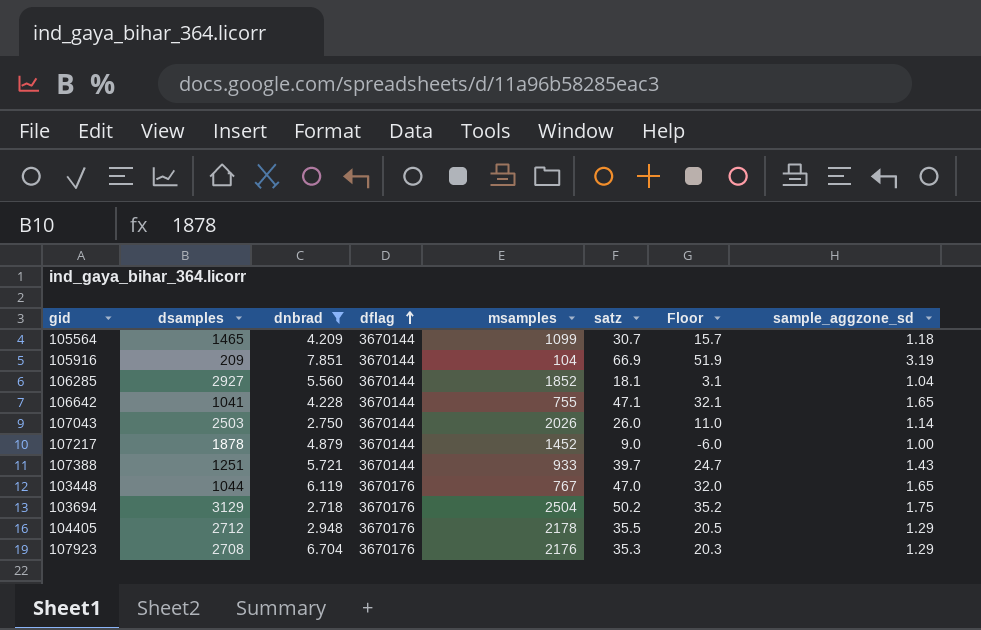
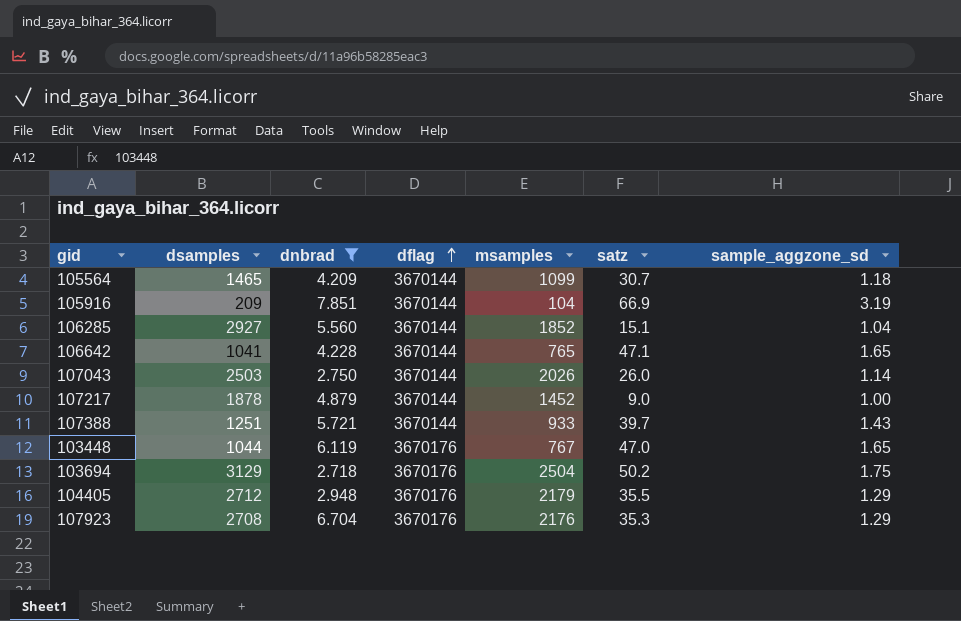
column Floor | formula: [satz] - 15 -> none
106285 | satz: 18.1 -> 15.1
106642 | msamples: 755 -> 765
104405 | msamples: 2178 -> 2179

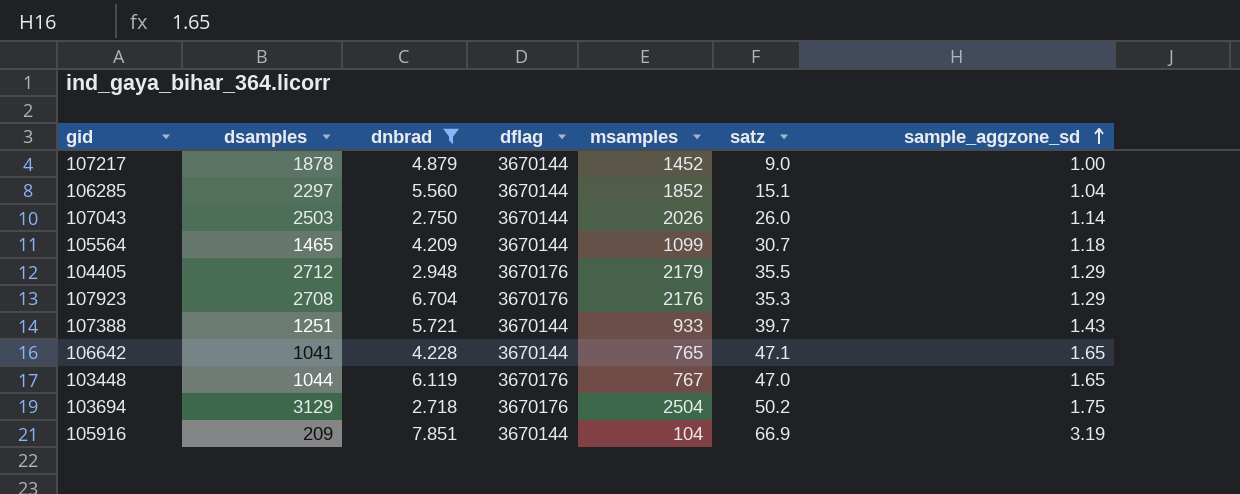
row order: dflag ascending -> sample_aggzone_sd ascending
106285 | dsamples: 2927 -> 2297

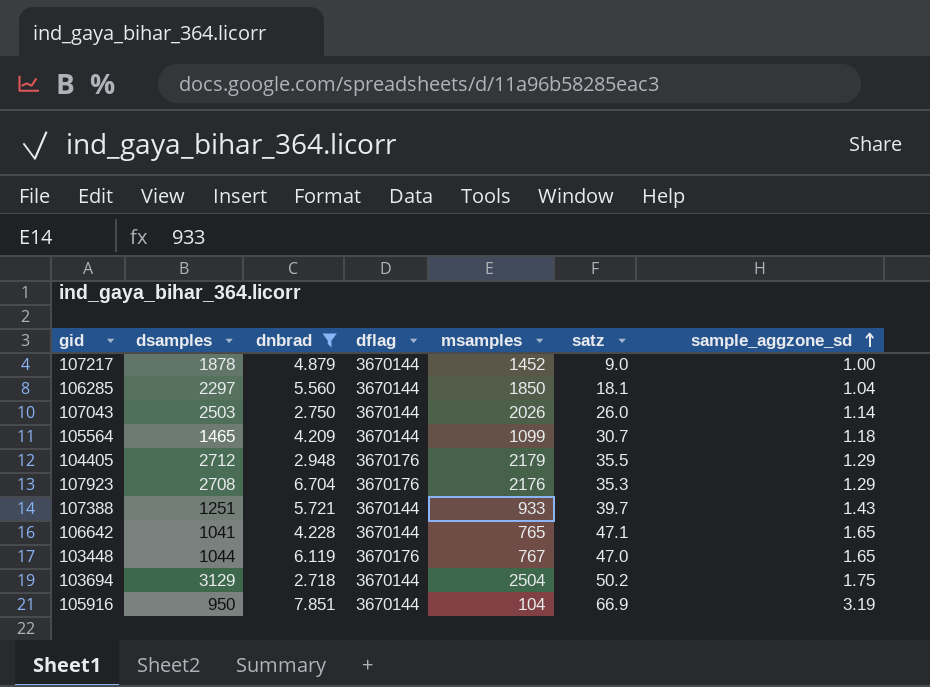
106285 | msamples: 1852 -> 1850
106285 | satz: 15.1 -> 18.1
103694 | dflag: 3670176 -> 3670144
105916 | dsamples: 209 -> 950

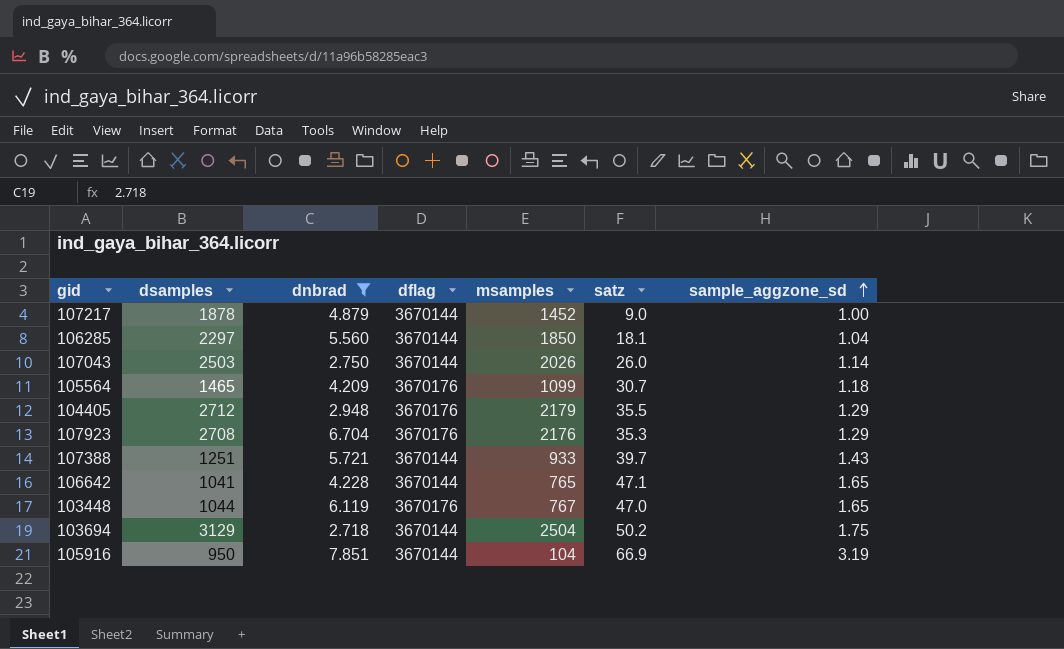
105564 | dflag: 3670144 -> 3670176

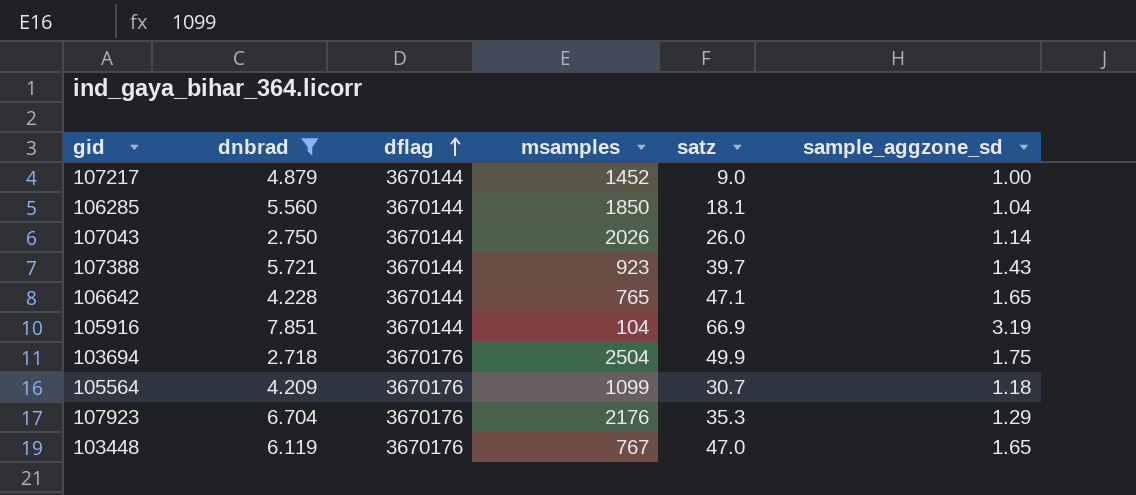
row order: sample_aggzone_sd ascending -> dflag ascending
column dsamples | position: 2 -> none
row 104405: 2712 | 2.948 | 3670176 | 2179 | 35.5 | 1.29 -> none
107388 | msamples: 933 -> 923
103694 | dflag: 3670144 -> 3670176
103694 | satz: 50.2 -> 49.9

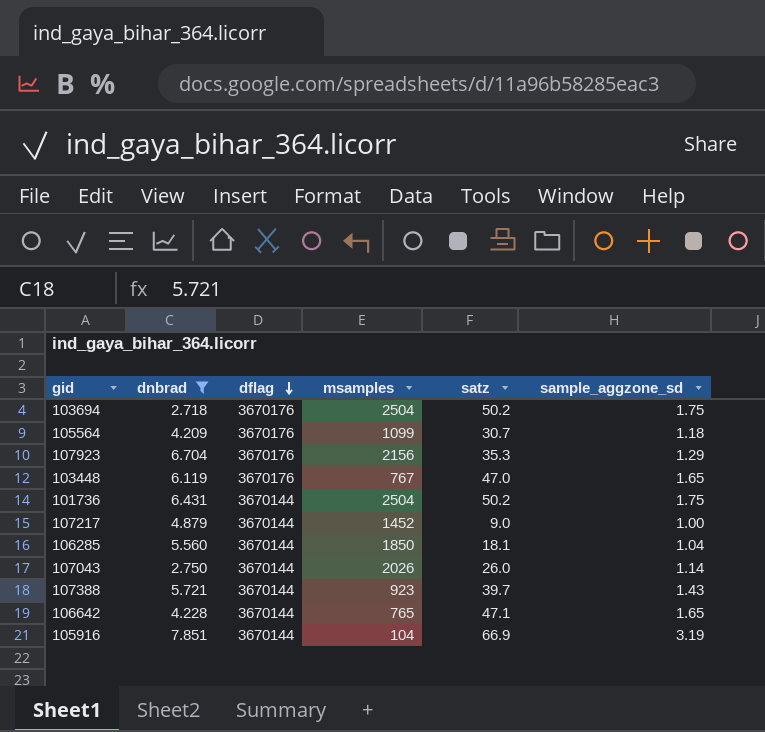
row order: dflag ascending -> dflag descending
103694 | satz: 49.9 -> 50.2
107923 | msamples: 2176 -> 2156
row 101736: none -> 6.431 | 3670144 | 2504 | 50.2 | 1.75

